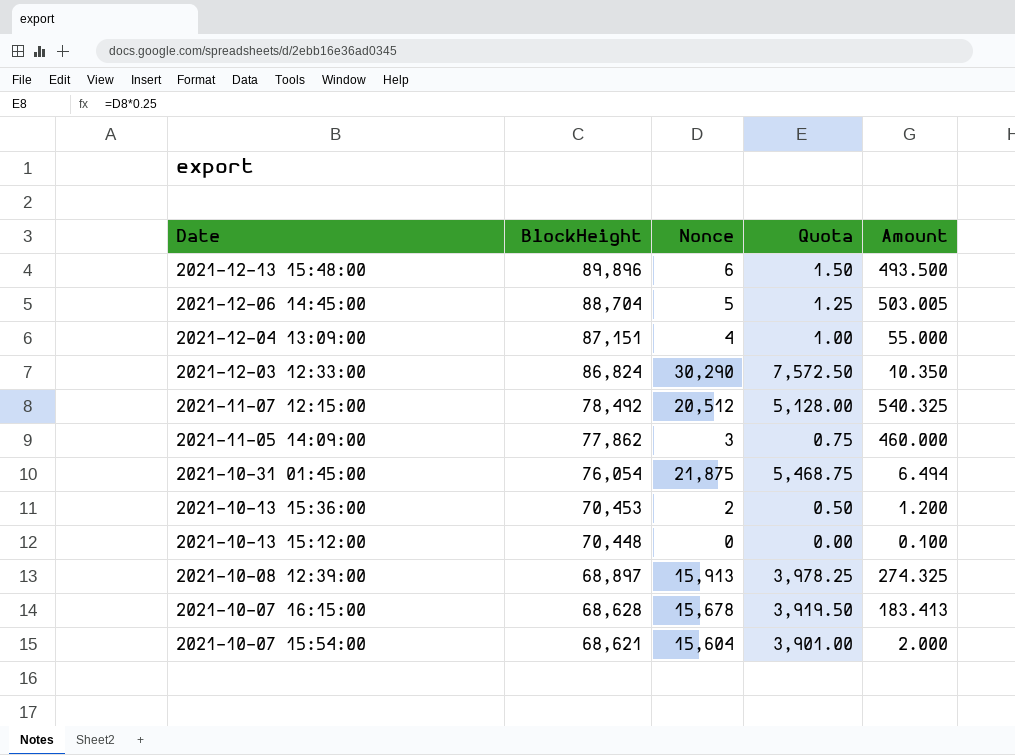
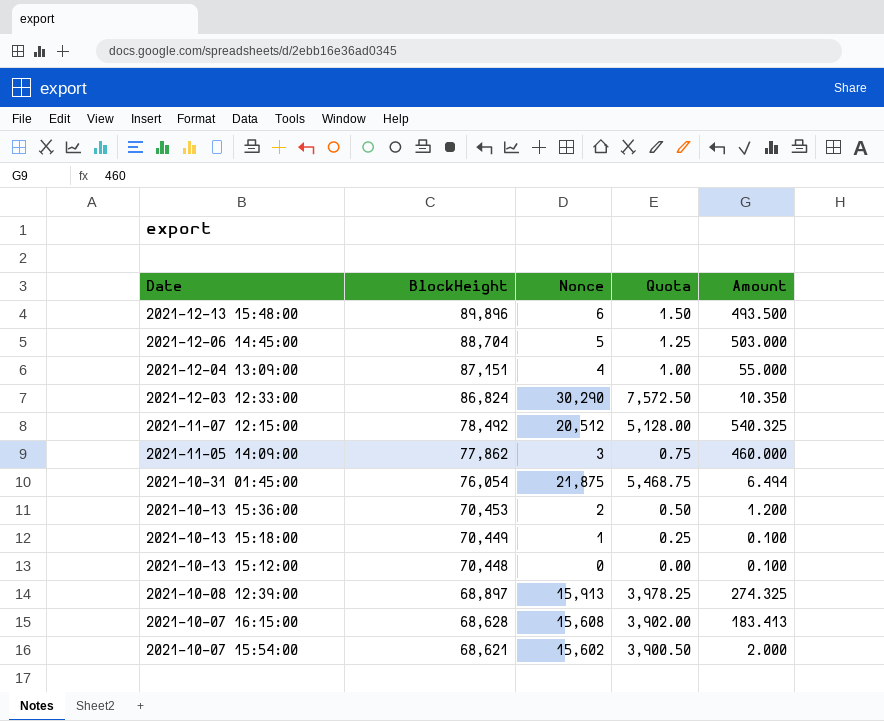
2021-12-06 14:45:00 | Amount: 503.005 -> 503.000
row 2021-10-13 15:18:00: none -> 70,449 | 1 | 0.25 | 0.100
2021-10-07 16:15:00 | Nonce: 15,678 -> 15,608
2021-10-07 16:15:00 | Quota: 3,919.50 -> 3,902.00
2021-10-07 15:54:00 | Nonce: 15,604 -> 15,602
2021-10-07 15:54:00 | Quota: 3,901.00 -> 3,900.50

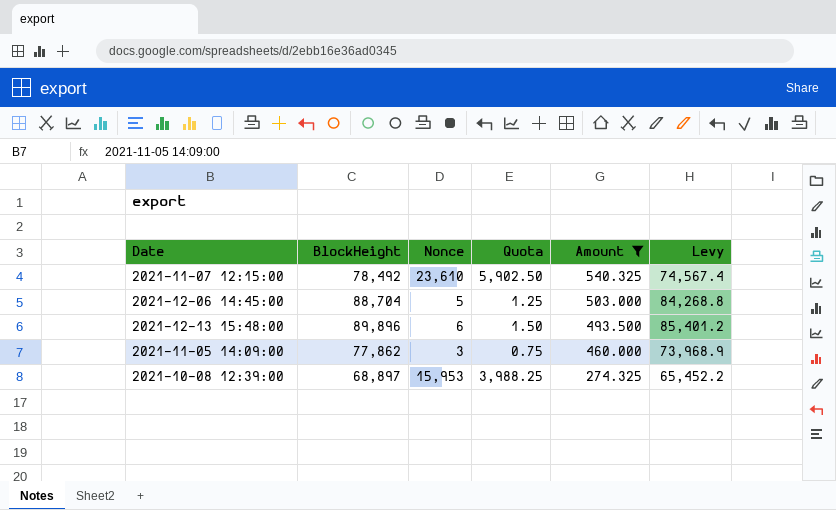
filter: none -> Amount >= 274.325
row order: Date descending -> Amount descending
column Levy | formula: none -> [BlockHeight] * 0.95
2021-11-07 12:15:00 | Nonce: 20,512 -> 23,610
2021-11-07 12:15:00 | Quota: 5,128.00 -> 5,902.50
2021-10-08 12:39:00 | Nonce: 15,913 -> 15,953
2021-10-08 12:39:00 | Quota: 3,978.25 -> 3,988.25

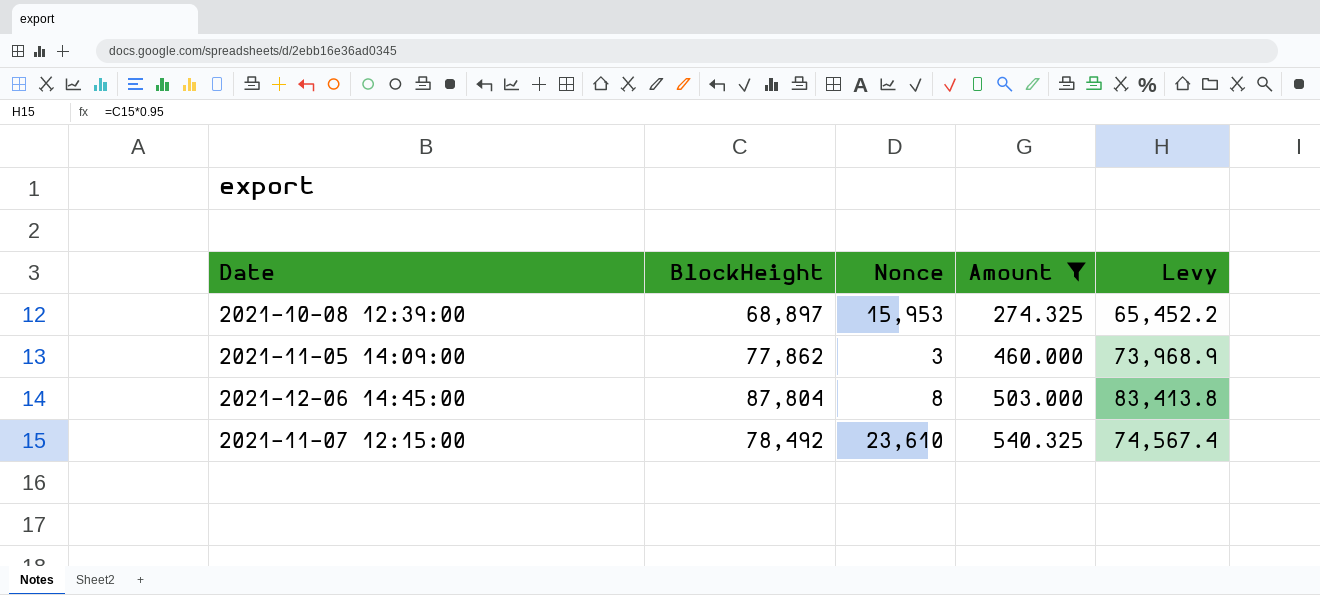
row order: Amount descending -> Amount ascending
column Quota | formula: [Nonce] * 0.25 -> none
row 2021-12-13 15:48:00: 89,896 | 6 | 1.50 | 493.500 | 85,401.2 -> none
2021-12-06 14:45:00 | BlockHeight: 88,704 -> 87,804
2021-12-06 14:45:00 | Nonce: 5 -> 8
2021-12-06 14:45:00 | Levy: 84,268.8 -> 83,413.8

